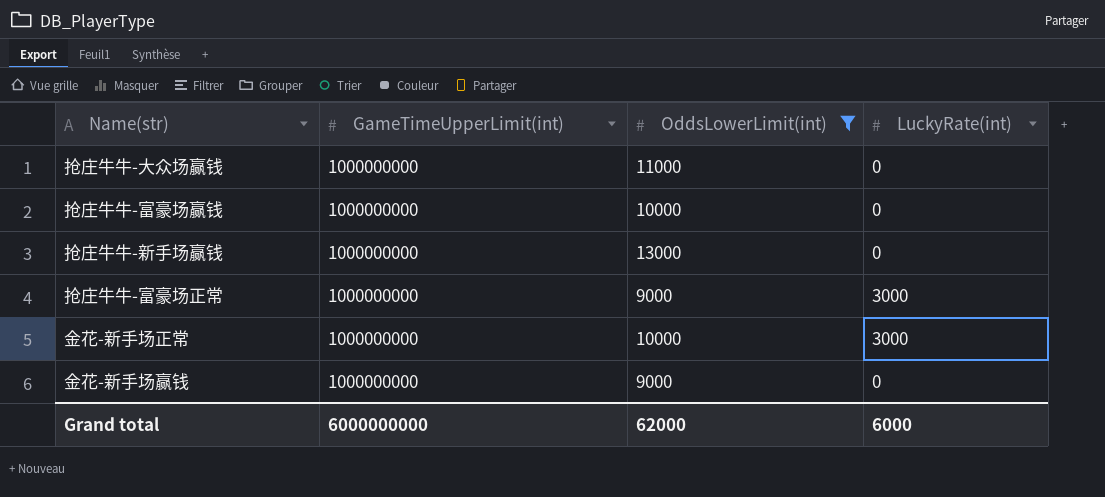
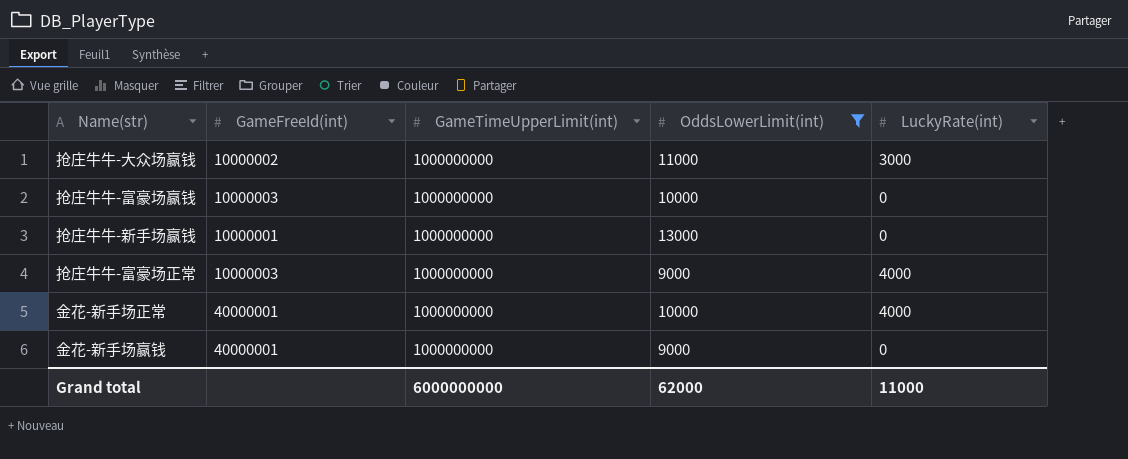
column GameFreeId(int) | position: none -> 2
抢庄牛牛-大众场赢钱 | LuckyRate(int): 0 -> 3000
抢庄牛牛-富豪场正常 | LuckyRate(int): 3000 -> 4000
金花-新手场正常 | LuckyRate(int): 3000 -> 4000
Grand total | LuckyRate(int): 6000 -> 11000

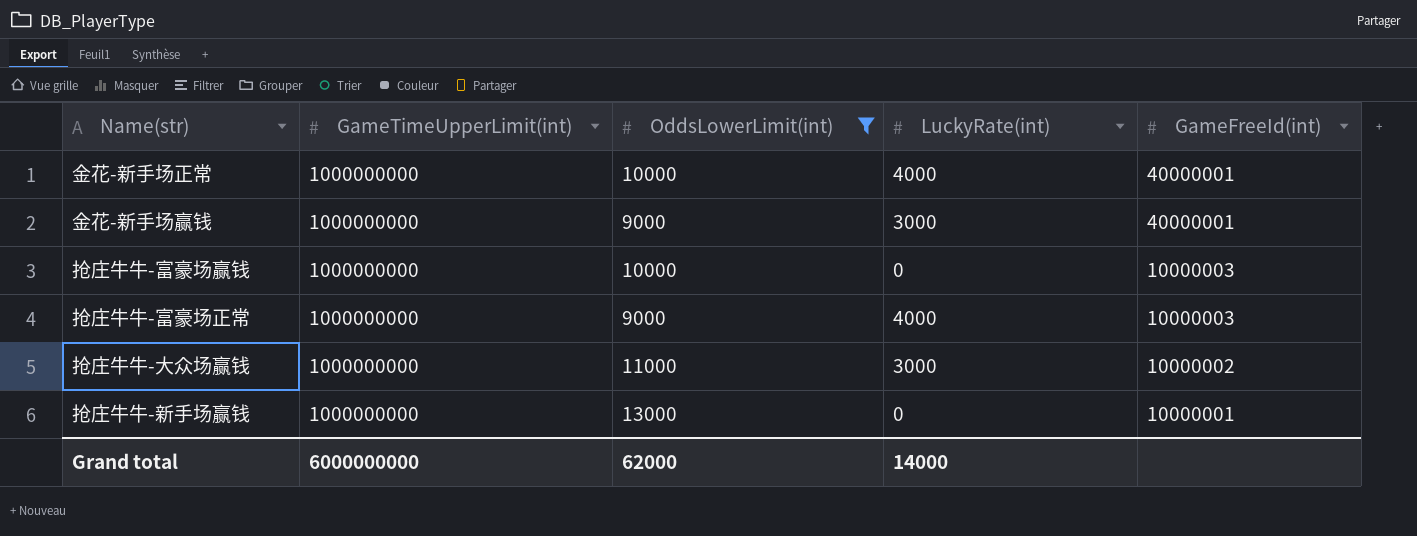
row order: none -> GameFreeId(int) descending
column GameFreeId(int) | position: 2 -> 5
金花-新手场赢钱 | LuckyRate(int): 0 -> 3000
Grand total | LuckyRate(int): 11000 -> 14000

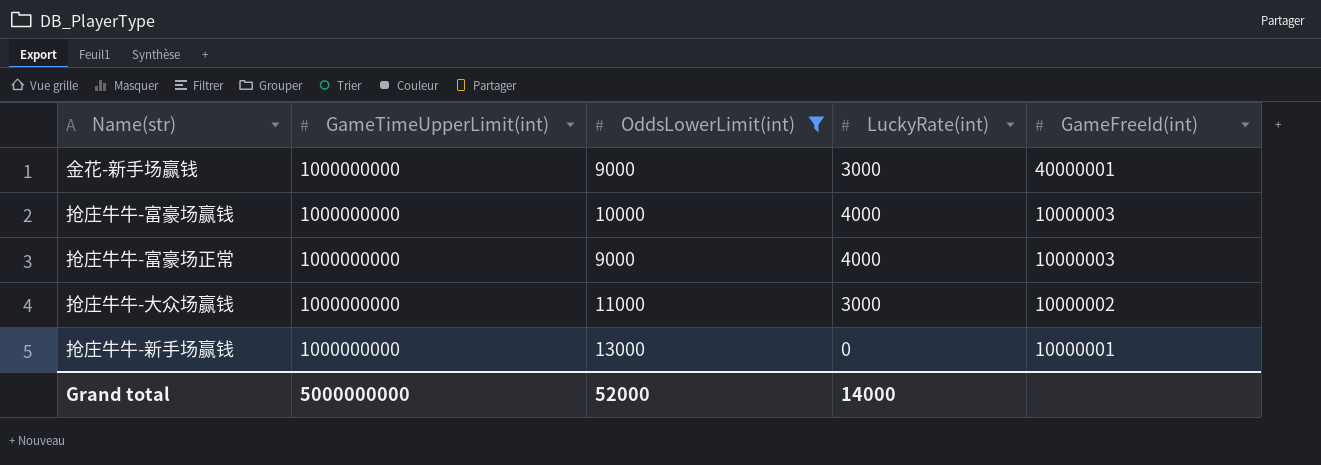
row 金花-新手场正常: 1000000000 | 10000 | 4000 | 40000001 -> none
抢庄牛牛-富豪场赢钱 | LuckyRate(int): 0 -> 4000
Grand total | GameTimeUpperLimit(int): 6000000000 -> 5000000000
Grand total | OddsLowerLimit(int): 62000 -> 52000

